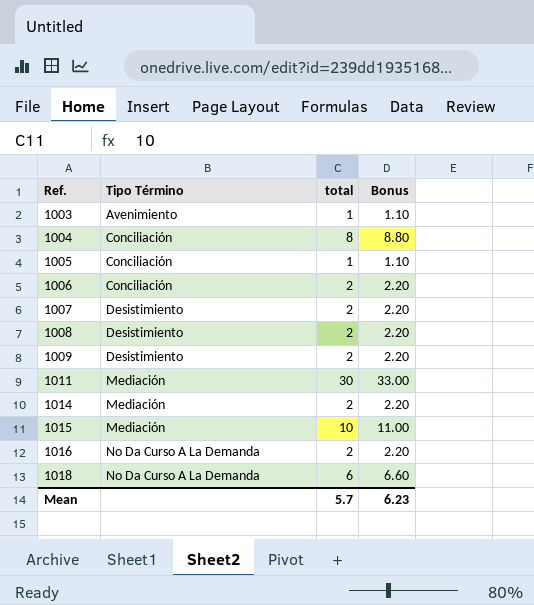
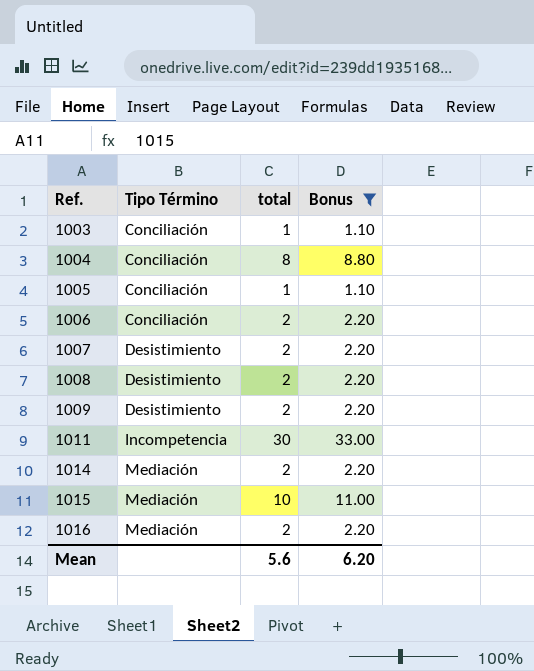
filter: none -> Bonus != 6.60
1003 | Tipo Término: Avenimiento -> Conciliación
1011 | Tipo Término: Mediación -> Incompetencia
1016 | Tipo Término: No Da Curso A La Demanda -> Mediación
Mean | total: 5.7 -> 5.6
Mean | Bonus: 6.23 -> 6.20

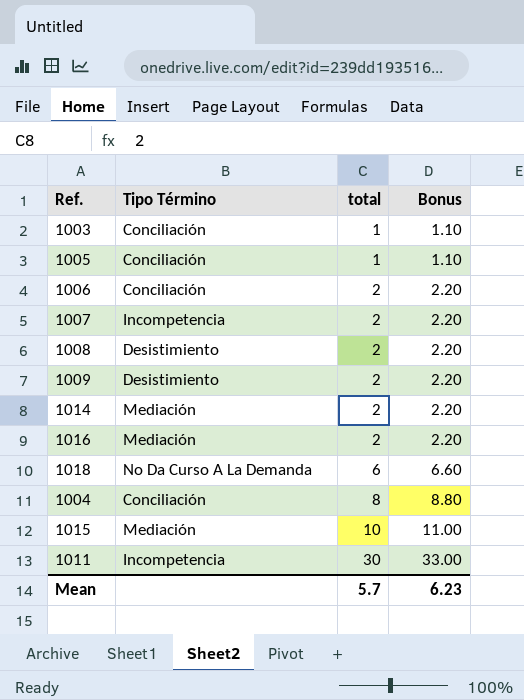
filter: Bonus != 6.60 -> none
row order: Ref. ascending -> total ascending
1007 | Tipo Término: Desistimiento -> Incompetencia
Mean | total: 5.6 -> 5.7
Mean | Bonus: 6.20 -> 6.23

